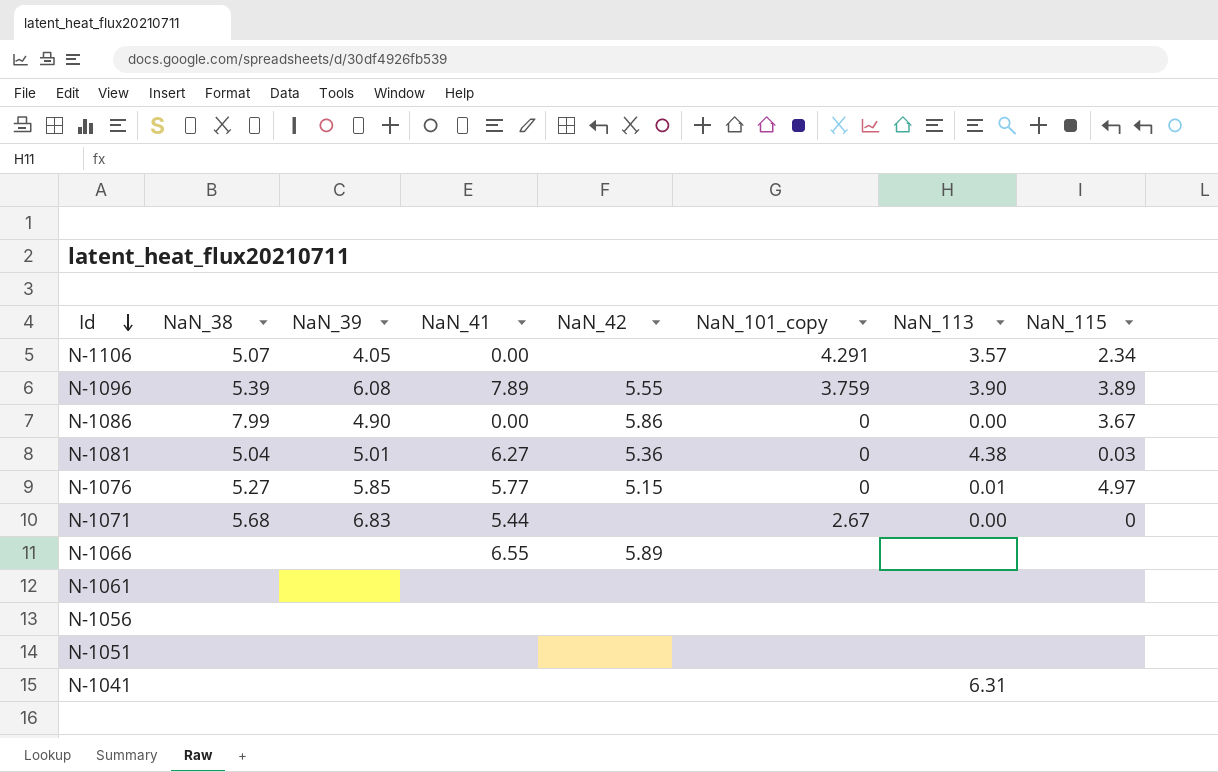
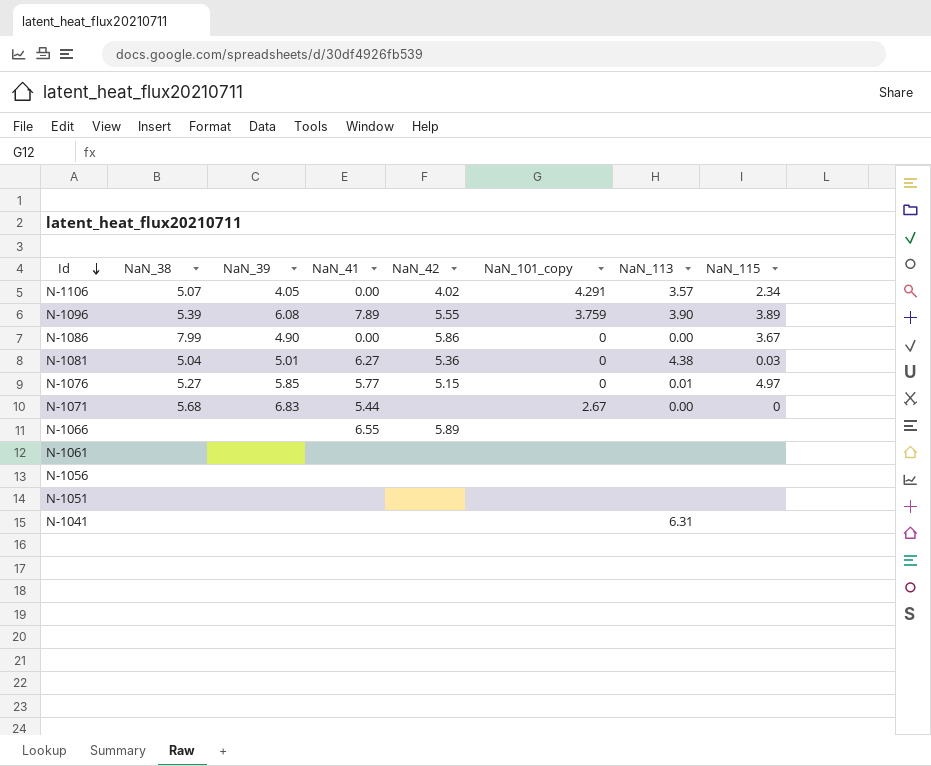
N-1106 | NaN_42: none -> 4.02

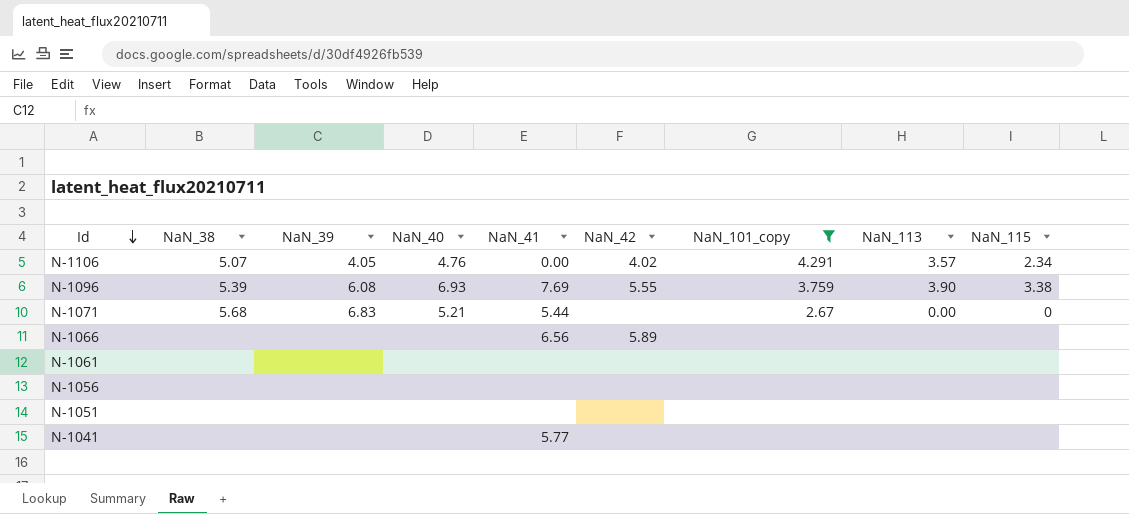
filter: none -> NaN_101_copy != 0
column NaN_40 | position: none -> 4
N-1096 | NaN_41: 7.89 -> 7.69
N-1096 | NaN_115: 3.89 -> 3.38
N-1066 | NaN_41: 6.55 -> 6.56
N-1041 | NaN_41: none -> 5.77
N-1041 | NaN_113: 6.31 -> none

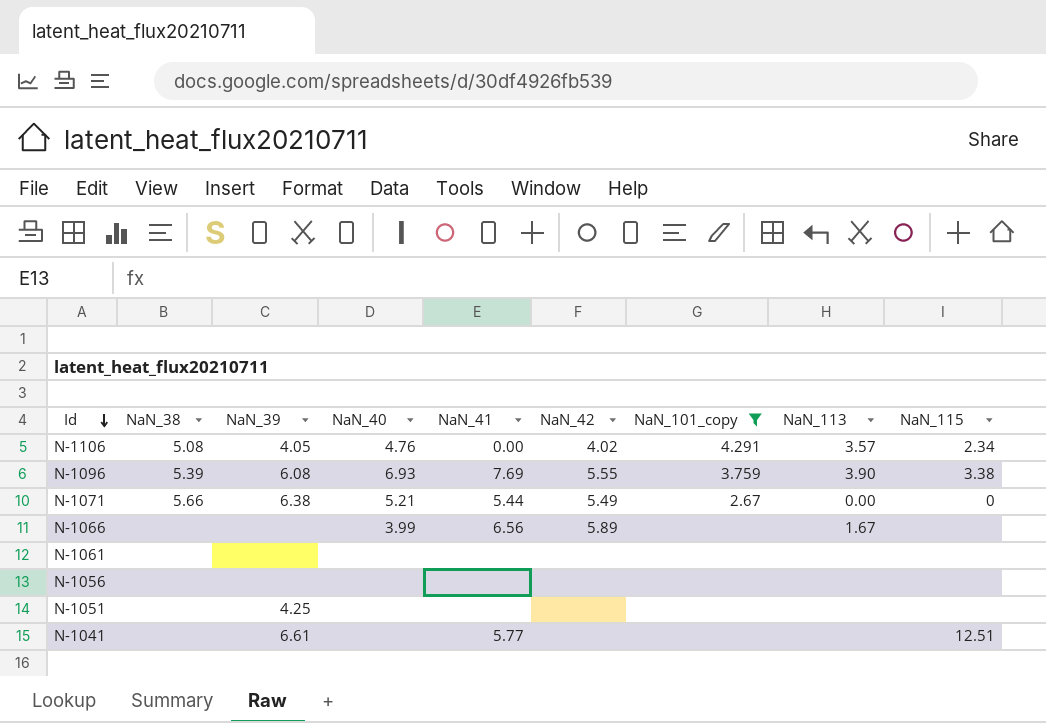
N-1106 | NaN_38: 5.07 -> 5.08
N-1071 | NaN_38: 5.68 -> 5.66
N-1071 | NaN_39: 6.83 -> 6.38
N-1071 | NaN_42: none -> 5.49
N-1066 | NaN_40: none -> 3.99
N-1066 | NaN_113: none -> 1.67
N-1051 | NaN_39: none -> 4.25
N-1041 | NaN_39: none -> 6.61
N-1041 | NaN_115: none -> 12.51

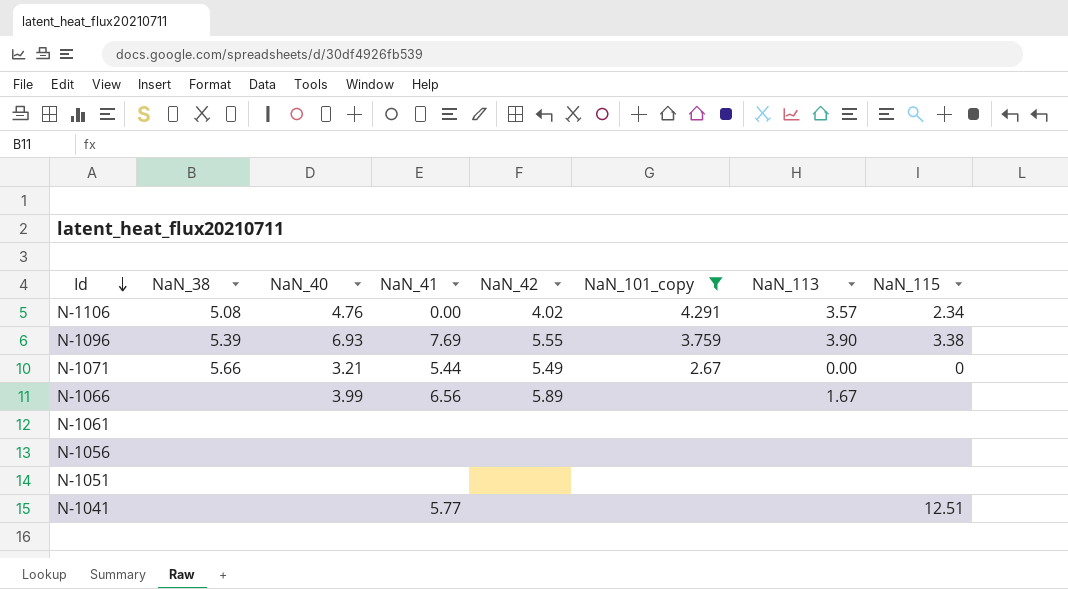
column NaN_39 | position: 3 -> none
N-1071 | NaN_40: 5.21 -> 3.21

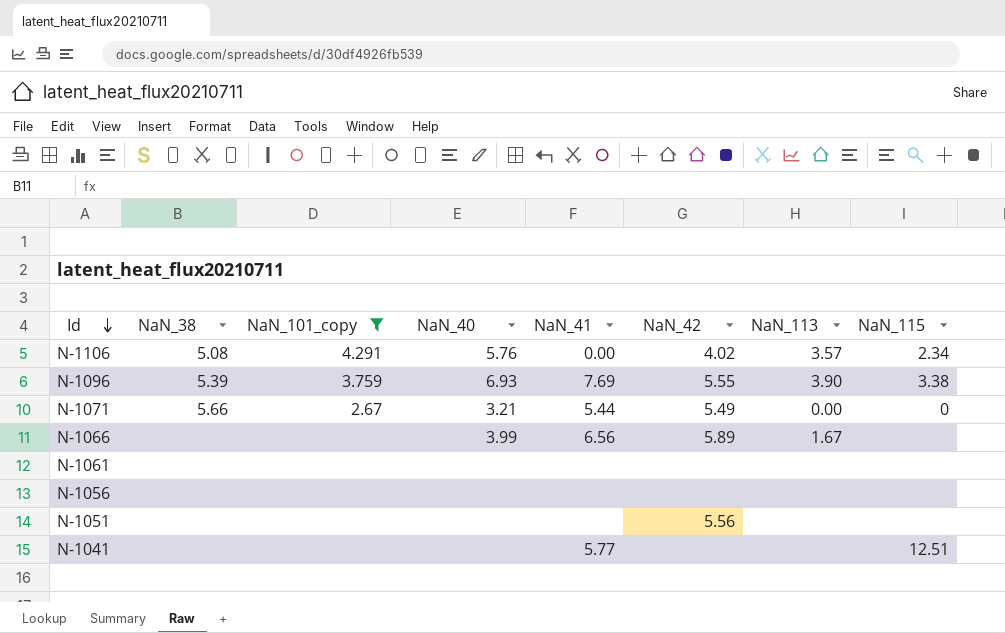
column NaN_101_copy | position: 6 -> 3
N-1106 | NaN_40: 4.76 -> 5.76
N-1051 | NaN_42: none -> 5.56

